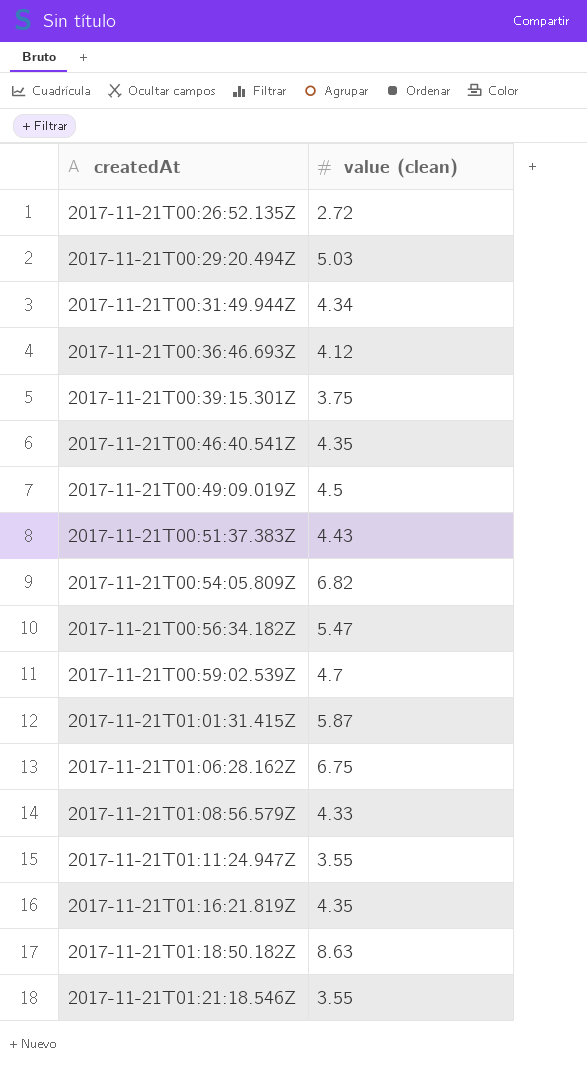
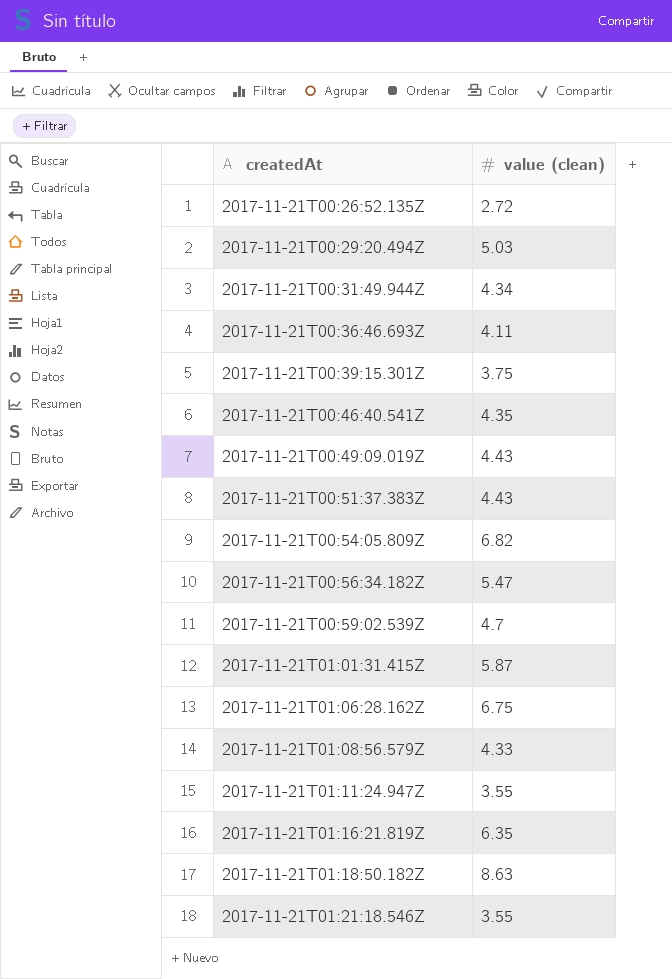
2017-11-21T00:36:46.693Z | value (clean): 4.12 -> 4.11
2017-11-21T00:49:09.019Z | value (clean): 4.5 -> 4.43
2017-11-21T01:16:21.819Z | value (clean): 4.35 -> 6.35

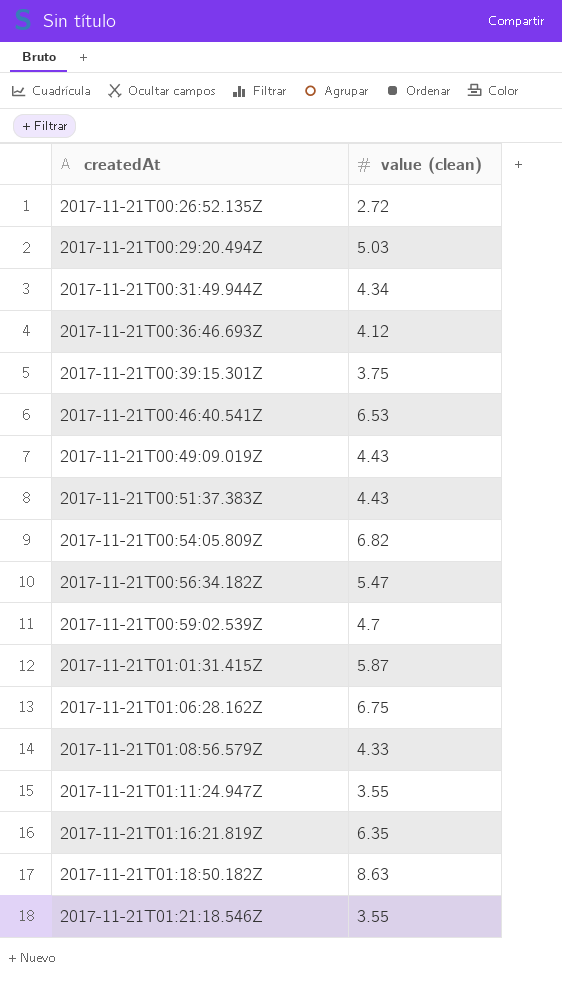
2017-11-21T00:36:46.693Z | value (clean): 4.11 -> 4.12
2017-11-21T00:46:40.541Z | value (clean): 4.35 -> 6.53

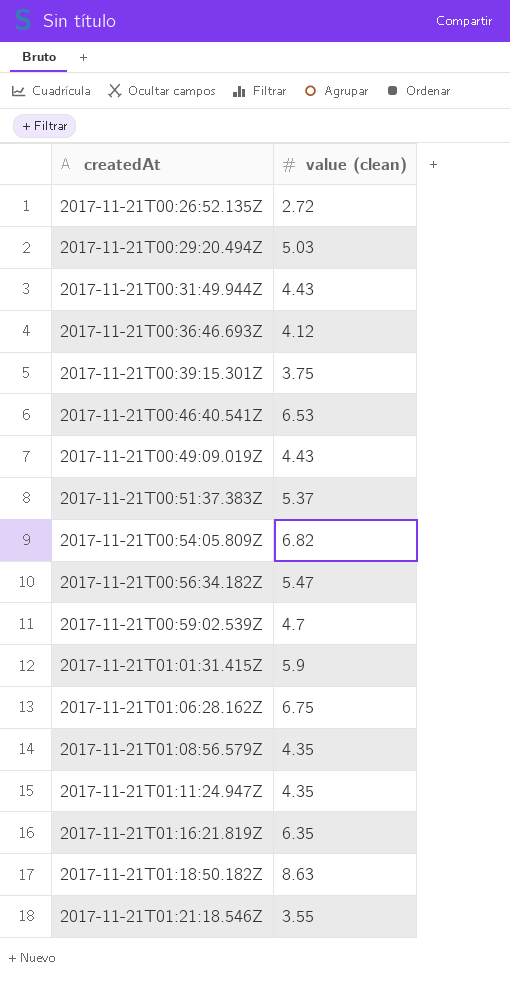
2017-11-21T00:31:49.944Z | value (clean): 4.34 -> 4.43
2017-11-21T00:51:37.383Z | value (clean): 4.43 -> 5.37
2017-11-21T01:01:31.415Z | value (clean): 5.87 -> 5.9
2017-11-21T01:08:56.579Z | value (clean): 4.33 -> 4.35
2017-11-21T01:11:24.947Z | value (clean): 3.55 -> 4.35

